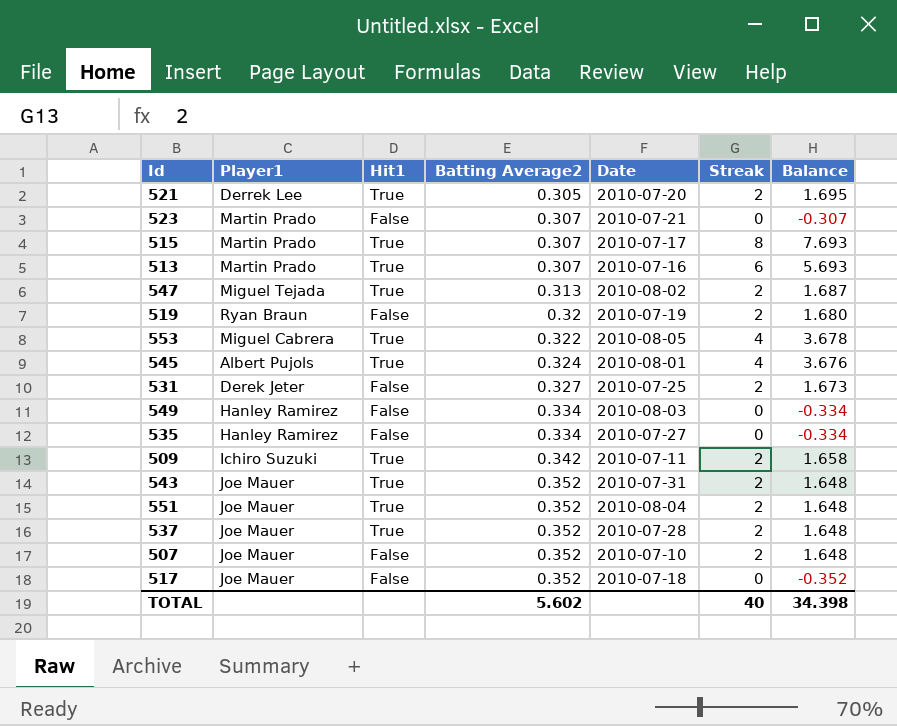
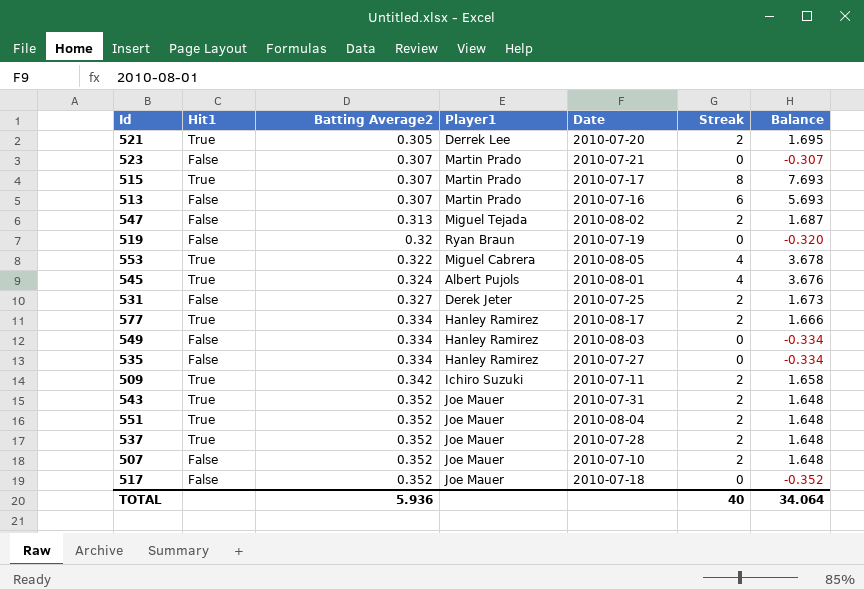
column Player1 | position: 2 -> 4
513 | Hit1: True -> False
547 | Hit1: True -> False
519 | Streak: 2 -> 0
519 | Balance: 1.680 -> -0.320
row 577: none -> True | 0.334 | Hanley Ramirez | 2010-08-17 | 2 | 1.666
TOTAL | Batting Average2: 5.602 -> 5.936
TOTAL | Balance: 34.398 -> 34.064

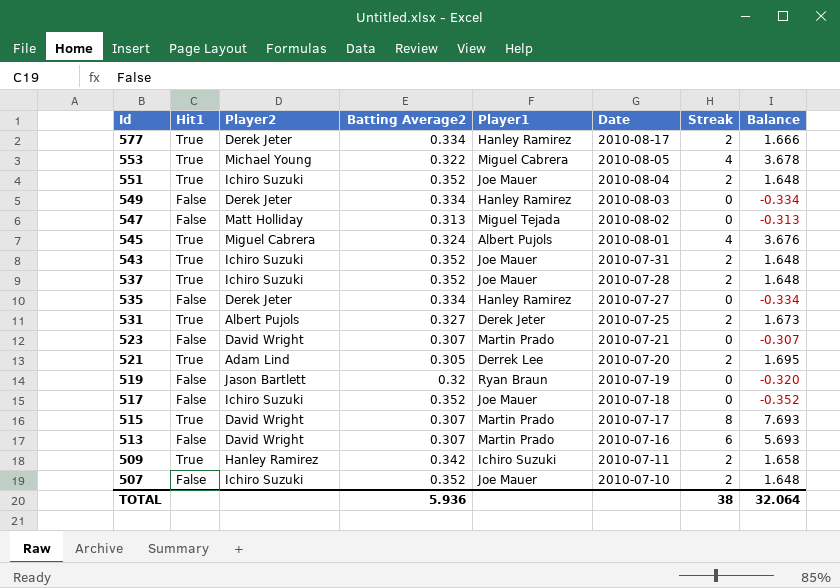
row order: Batting Average2 ascending -> Id descending
column Player2 | position: none -> 3
547 | Streak: 2 -> 0
547 | Balance: 1.687 -> -0.313
531 | Hit1: False -> True
TOTAL | Streak: 40 -> 38
TOTAL | Balance: 34.064 -> 32.064

